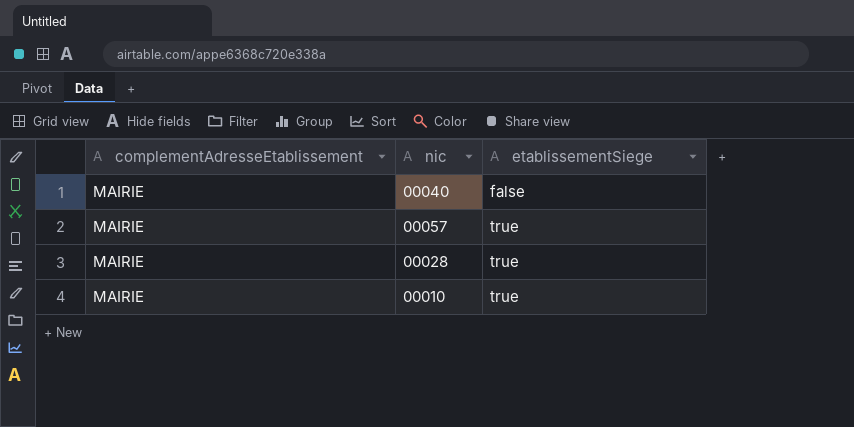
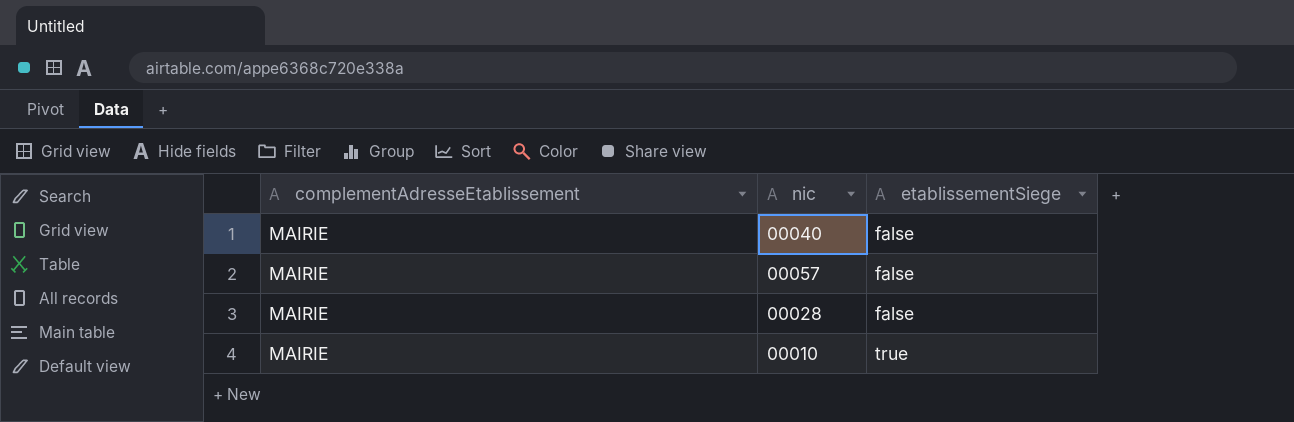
00057 | etablissementSiege: true -> false
00028 | etablissementSiege: true -> false

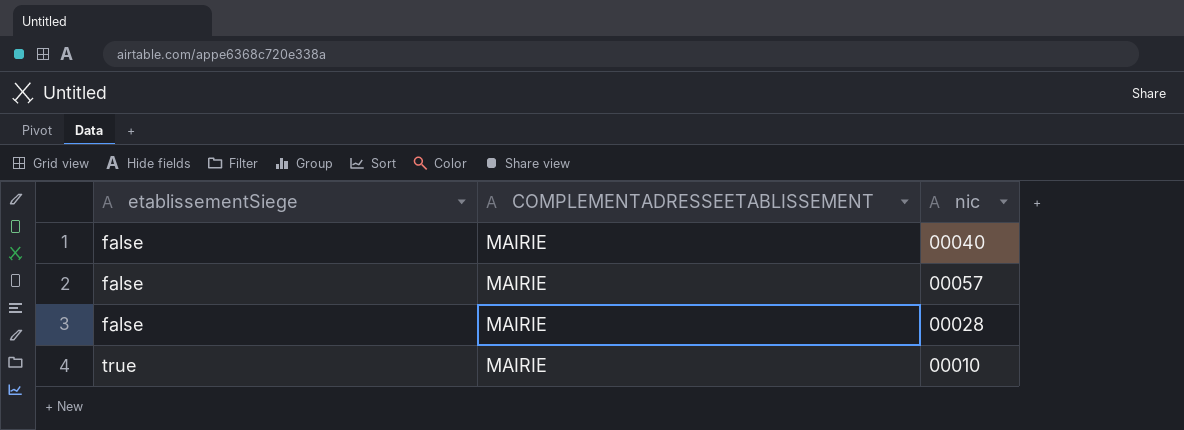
column etablissementSiege | position: 3 -> 1
column name: complementAdresseEtablissement -> COMPLEMENTADRESSEETABLISSEMENT

